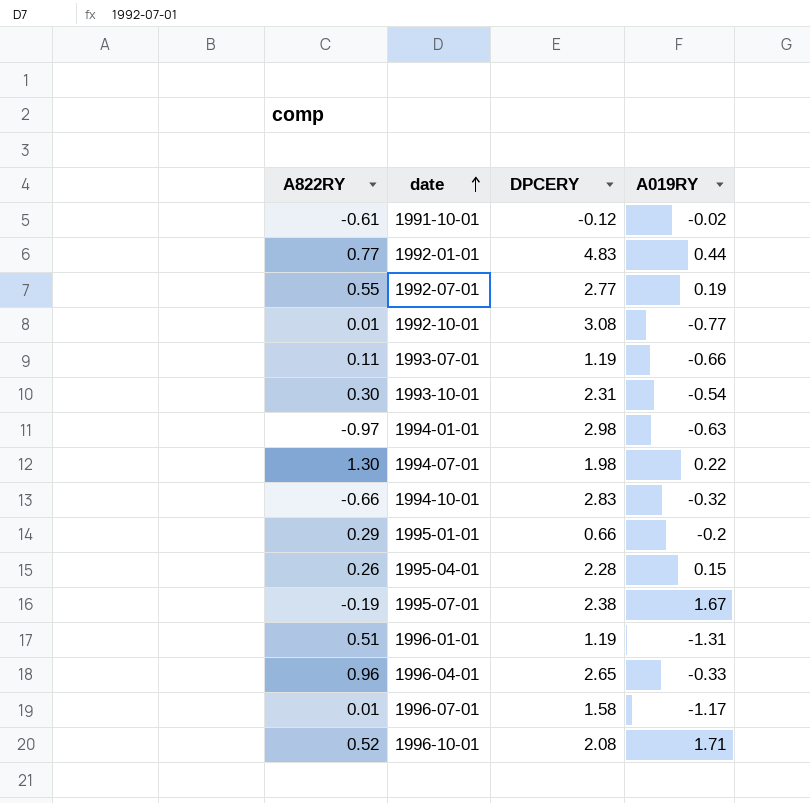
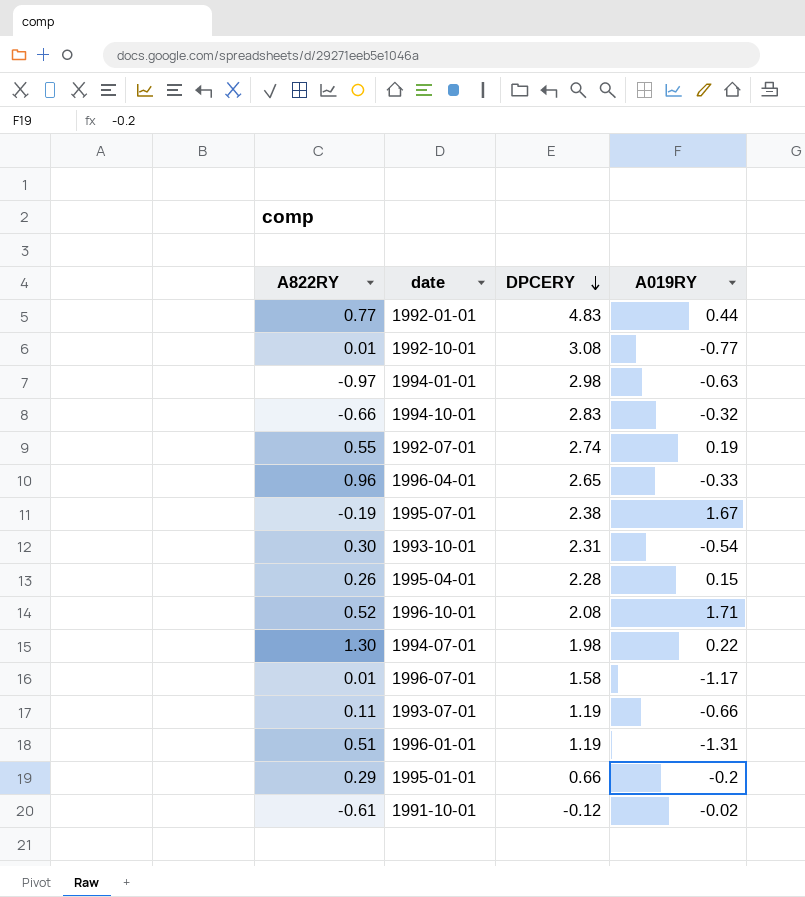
row order: date ascending -> DPCERY descending
1992-07-01 | DPCERY: 2.77 -> 2.74

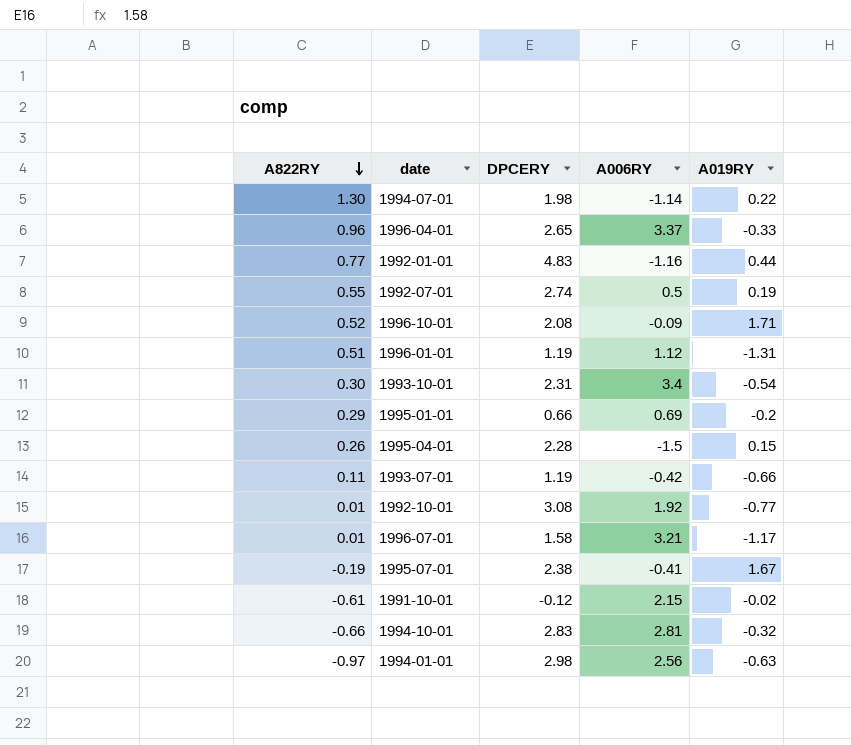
row order: DPCERY descending -> A822RY descending
column A006RY | position: none -> 4

